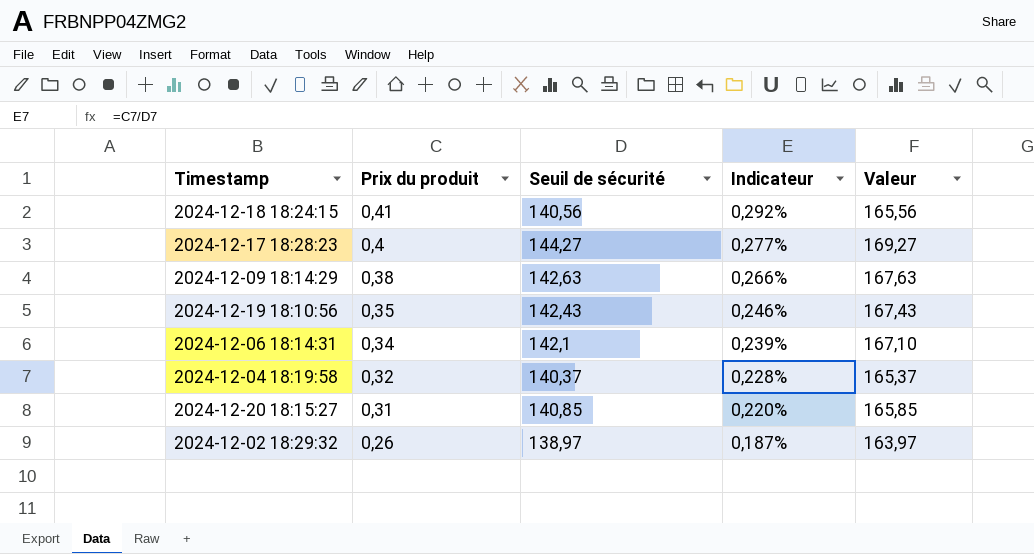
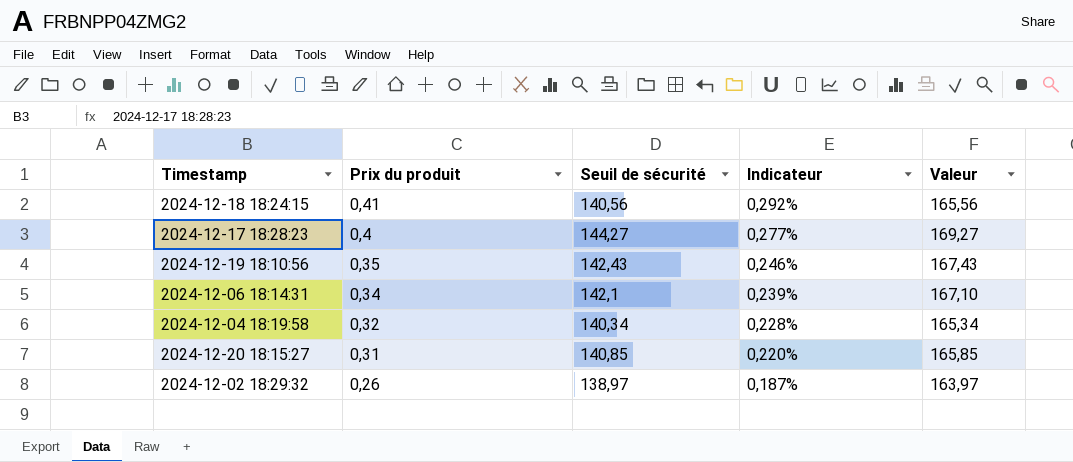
row 2024-12-09 18:14:29: 0,38 | 142,63 | 0,266% | 167,63 -> none
2024-12-04 18:19:58 | Seuil de sécurité: 140,37 -> 140,34
2024-12-04 18:19:58 | Valeur: 165,37 -> 165,34

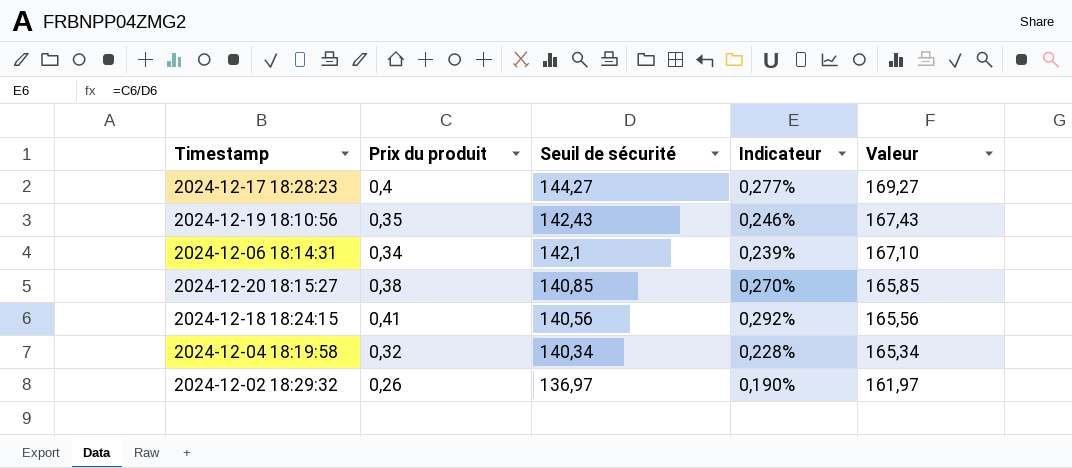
row order: Prix du produit descending -> Seuil de sécurité descending
2024-12-20 18:15:27 | Prix du produit: 0,31 -> 0,38
2024-12-20 18:15:27 | Indicateur: 0,220% -> 0,270%
2024-12-02 18:29:32 | Seuil de sécurité: 138,97 -> 136,97
2024-12-02 18:29:32 | Indicateur: 0,187% -> 0,190%
2024-12-02 18:29:32 | Valeur: 163,97 -> 161,97

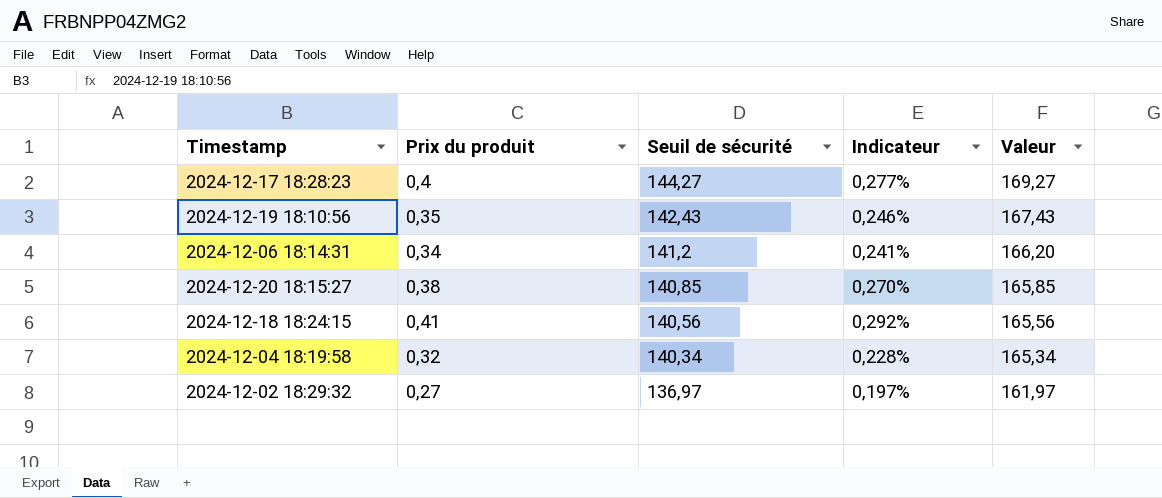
2024-12-06 18:14:31 | Seuil de sécurité: 142,1 -> 141,2
2024-12-06 18:14:31 | Indicateur: 0,239% -> 0,241%
2024-12-06 18:14:31 | Valeur: 167,10 -> 166,20
2024-12-02 18:29:32 | Prix du produit: 0,26 -> 0,27
2024-12-02 18:29:32 | Indicateur: 0,190% -> 0,197%

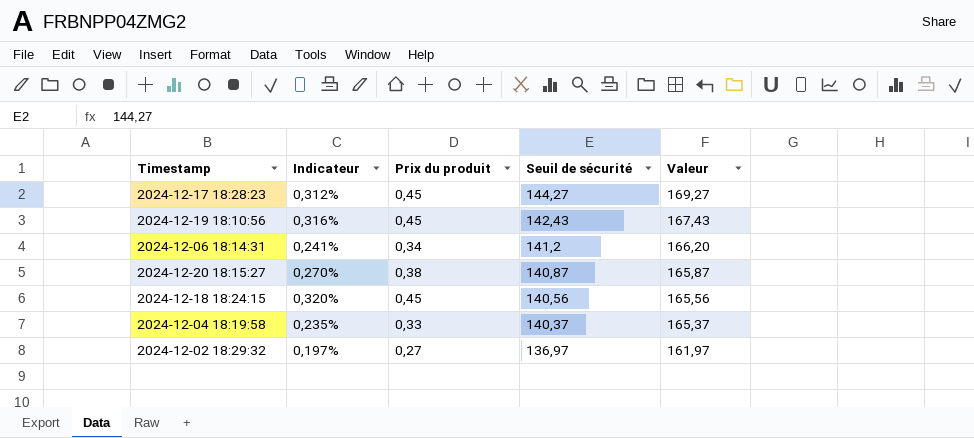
column Indicateur | position: 4 -> 2
2024-12-17 18:28:23 | Indicateur: 0,277% -> 0,312%
2024-12-17 18:28:23 | Prix du produit: 0,4 -> 0,45
2024-12-19 18:10:56 | Indicateur: 0,246% -> 0,316%
2024-12-19 18:10:56 | Prix du produit: 0,35 -> 0,45
2024-12-20 18:15:27 | Seuil de sécurité: 140,85 -> 140,87
2024-12-20 18:15:27 | Valeur: 165,85 -> 165,87
2024-12-18 18:24:15 | Indicateur: 0,292% -> 0,320%
2024-12-18 18:24:15 | Prix du produit: 0,41 -> 0,45
2024-12-04 18:19:58 | Indicateur: 0,228% -> 0,235%
2024-12-04 18:19:58 | Prix du produit: 0,32 -> 0,33
2024-12-04 18:19:58 | Seuil de sécurité: 140,34 -> 140,37
2024-12-04 18:19:58 | Valeur: 165,34 -> 165,37

